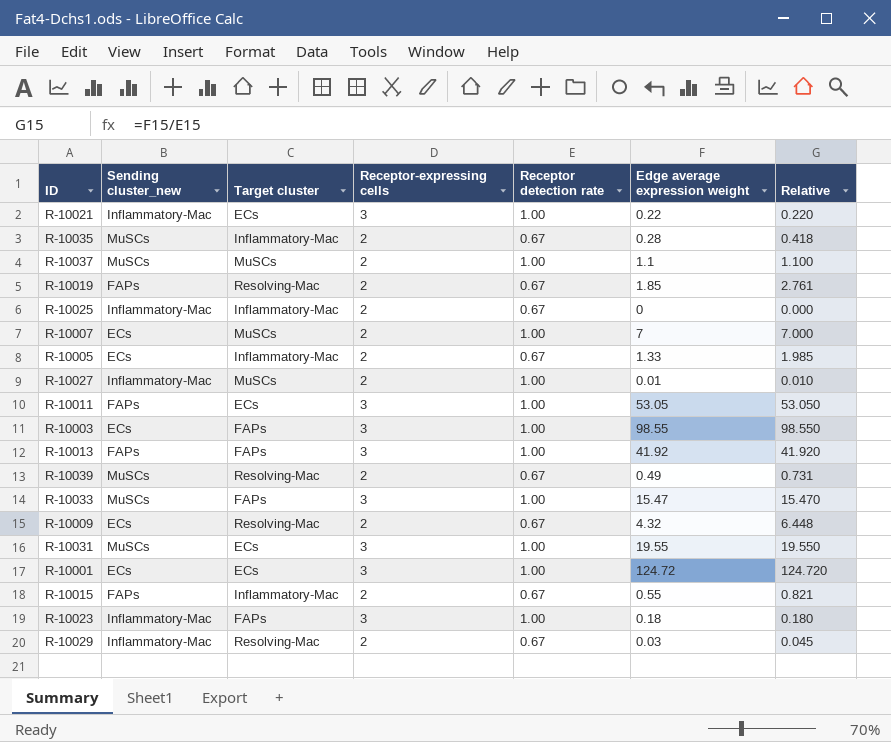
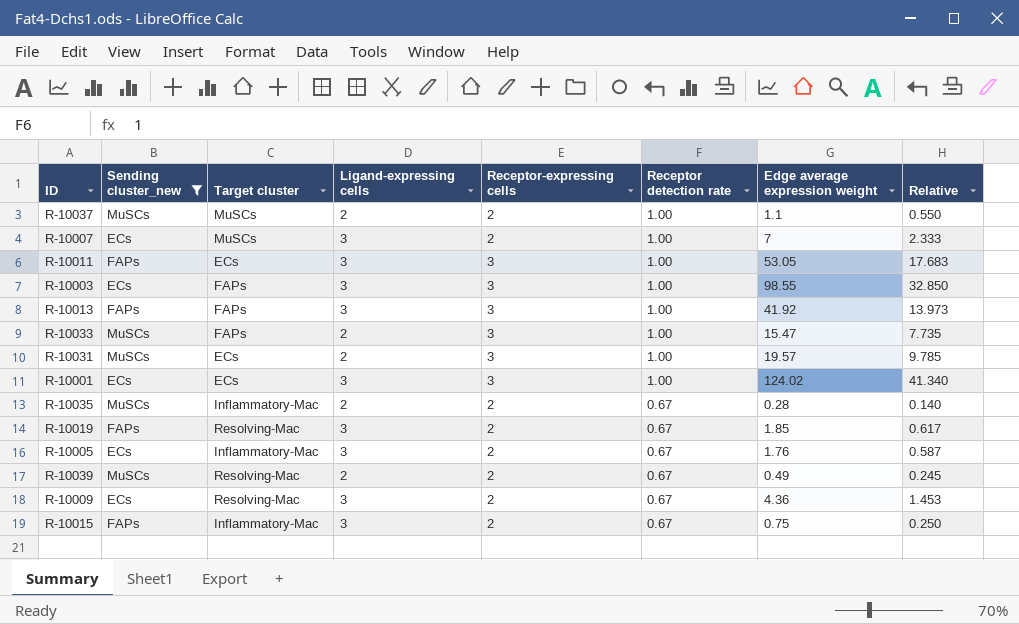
filter: none -> Sending cluster_new != Inflammatory-Mac
row order: none -> Receptor detection rate descending
column Ligand-expressing cells | position: none -> 4
column Relative | formula: [Edge average expression weight] / [Receptor detection rate] -> [Edge average expression weight] / [Ligand-expressing cells]
R-10031 | Edge average expression weight: 19.55 -> 19.57
R-10001 | Edge average expression weight: 124.72 -> 124.02
R-10005 | Edge average expression weight: 1.33 -> 1.76
R-10009 | Edge average expression weight: 4.32 -> 4.36
R-10015 | Edge average expression weight: 0.55 -> 0.75

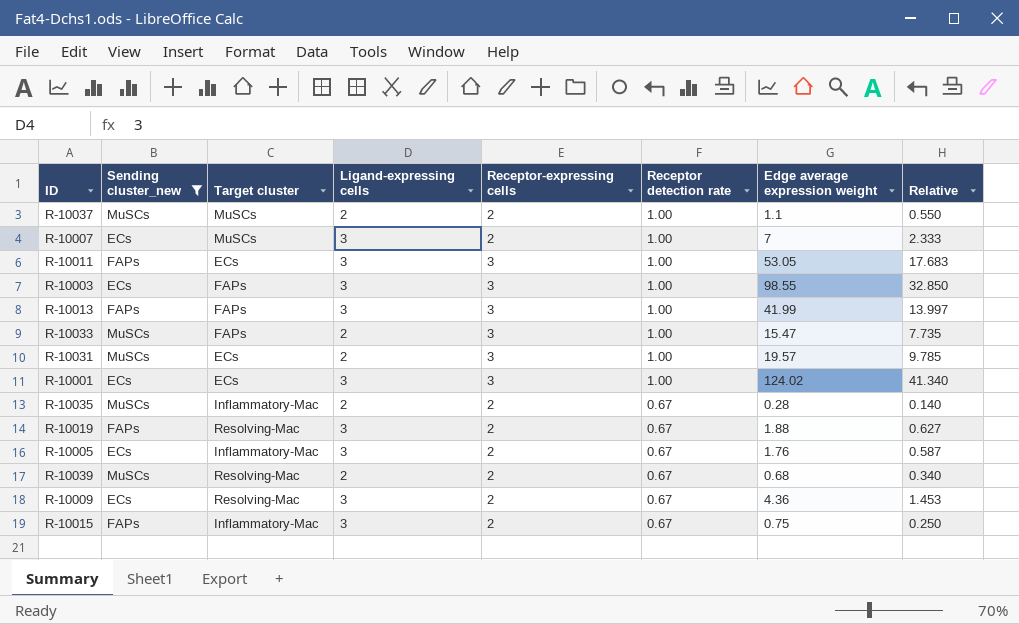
R-10013 | Edge average expression weight: 41.92 -> 41.99
R-10013 | Relative: 13.973 -> 13.997
R-10019 | Edge average expression weight: 1.85 -> 1.88
R-10019 | Relative: 0.617 -> 0.627
R-10039 | Edge average expression weight: 0.49 -> 0.68
R-10039 | Relative: 0.245 -> 0.340

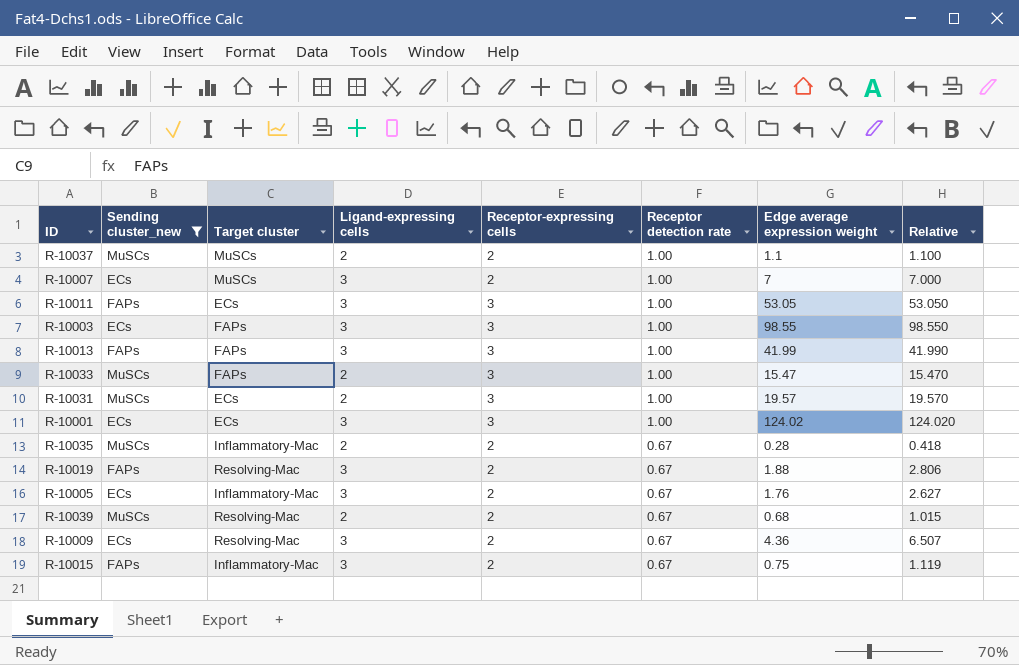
column Relative | formula: [Edge average expression weight] / [Ligand-expressing cells] -> [Edge average expression weight] / [Receptor detection rate]

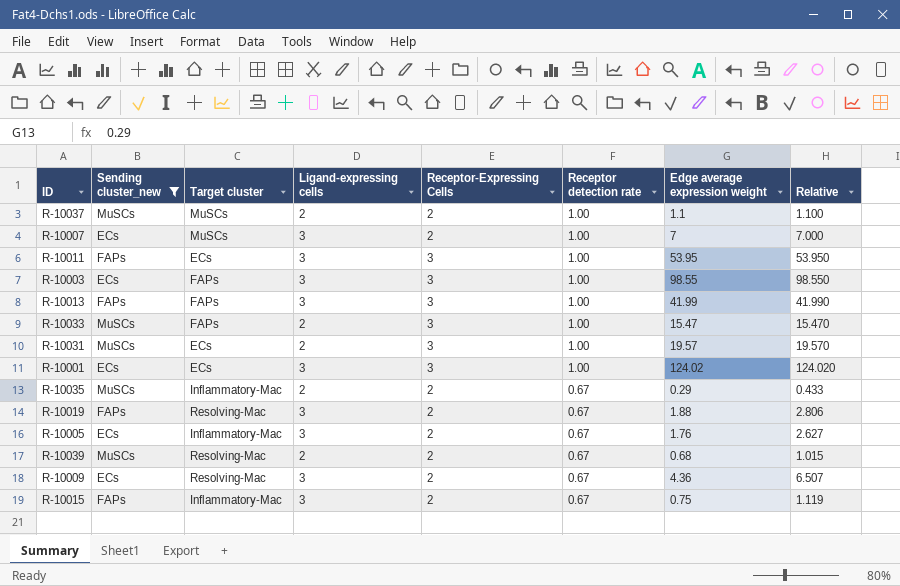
column name: Receptor-expressing cells -> Receptor-Expressing Cells
R-10011 | Edge average expression weight: 53.05 -> 53.95
R-10011 | Relative: 53.050 -> 53.950
R-10035 | Edge average expression weight: 0.28 -> 0.29
R-10035 | Relative: 0.418 -> 0.433

